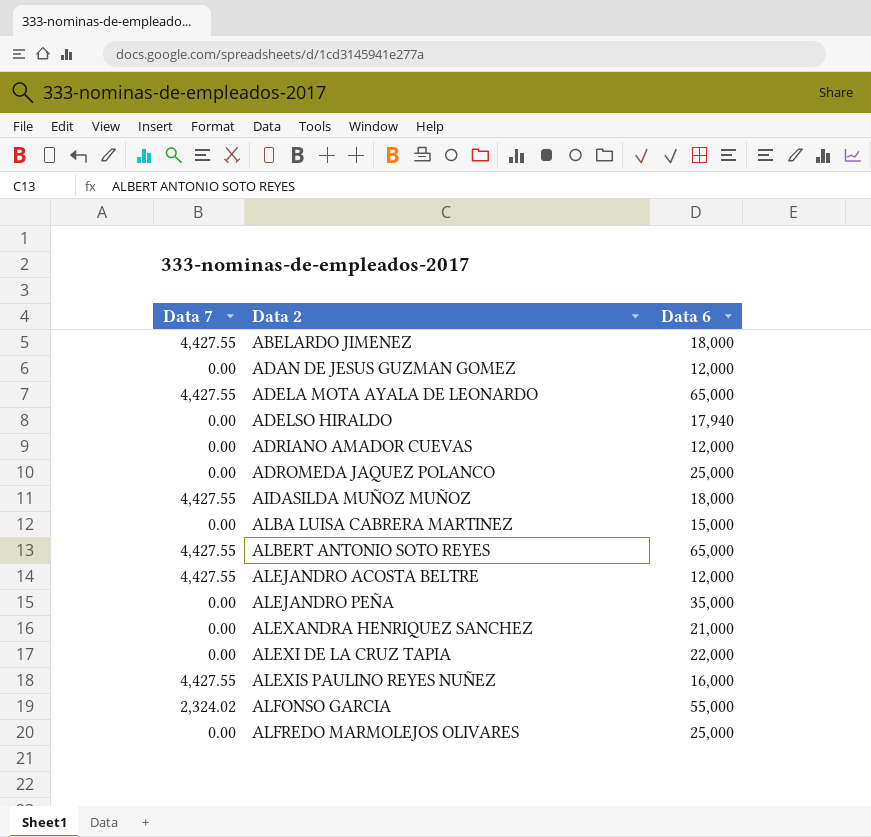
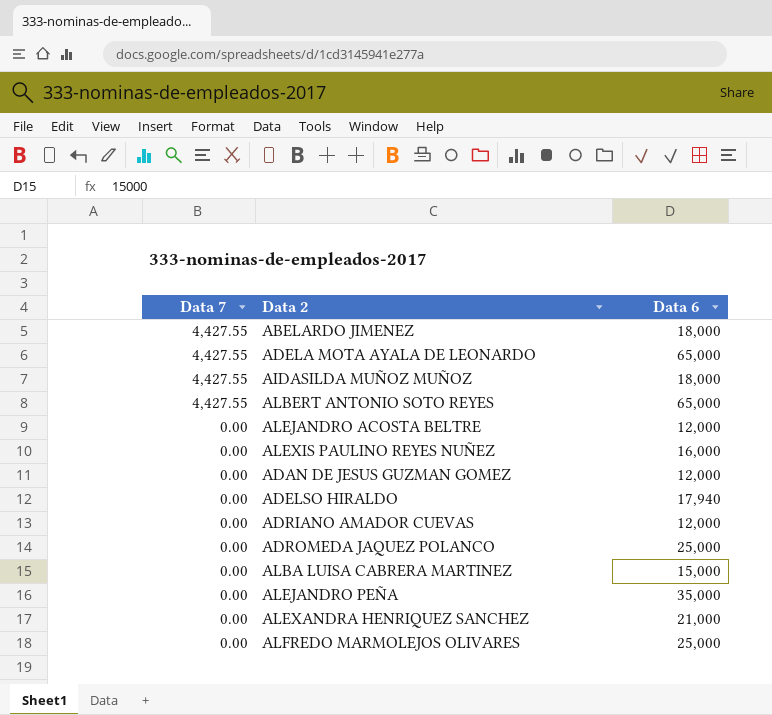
row order: Data 2 ascending -> Data 7 descending
row ALEXI DE LA CRUZ TAPIA: 0.00 | 22,000 -> none
row ALFONSO GARCIA: 2,324.02 | 55,000 -> none
ALEJANDRO ACOSTA BELTRE | Data 7: 4,427.55 -> 0.00
ALEXIS PAULINO REYES NUÑEZ | Data 7: 4,427.55 -> 0.00

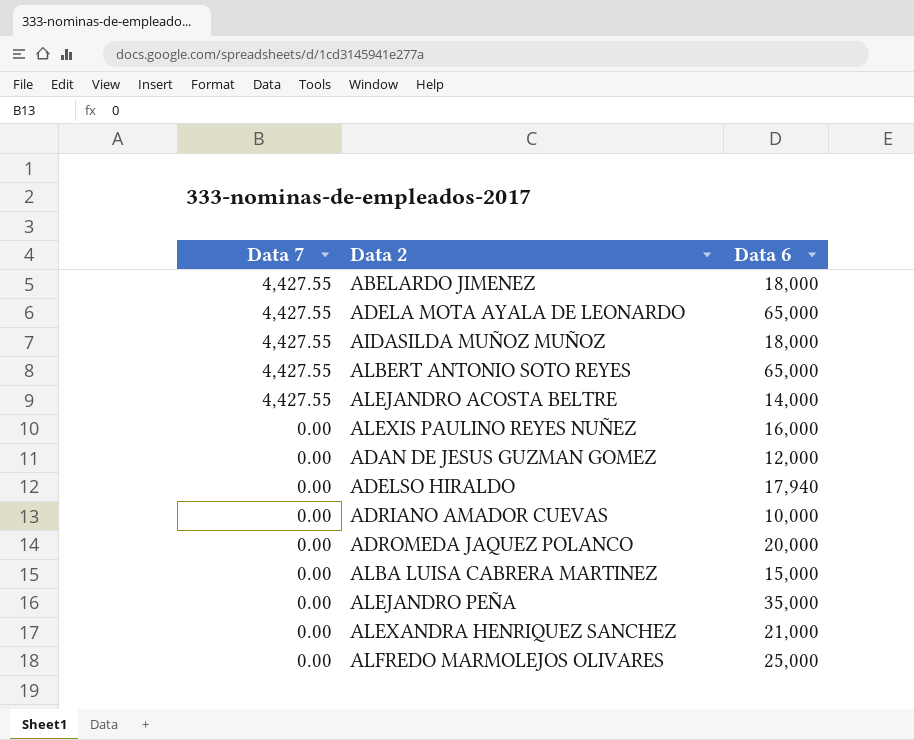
ALEJANDRO ACOSTA BELTRE | Data 7: 0.00 -> 4,427.55
ALEJANDRO ACOSTA BELTRE | Data 6: 12,000 -> 14,000
ADRIANO AMADOR CUEVAS | Data 6: 12,000 -> 10,000
ADROMEDA JAQUEZ POLANCO | Data 6: 25,000 -> 20,000

